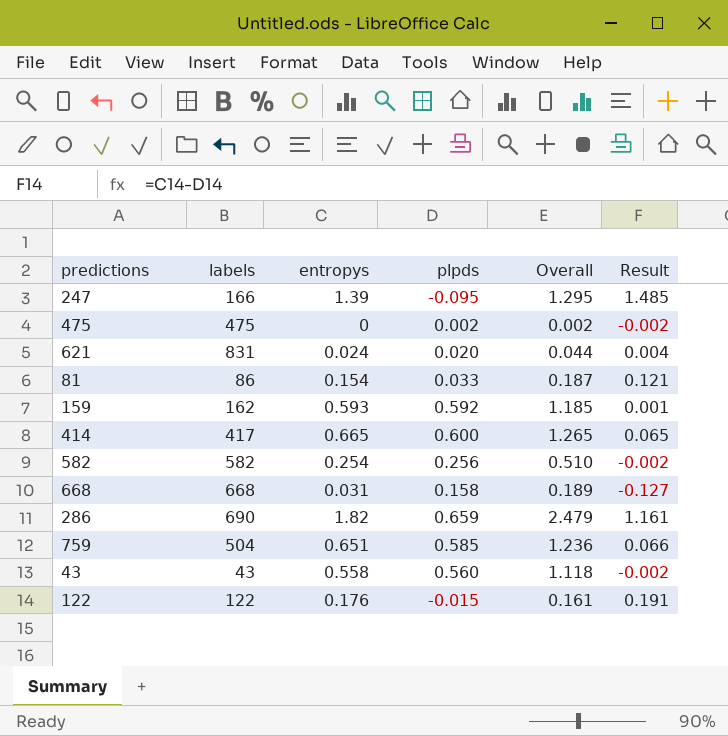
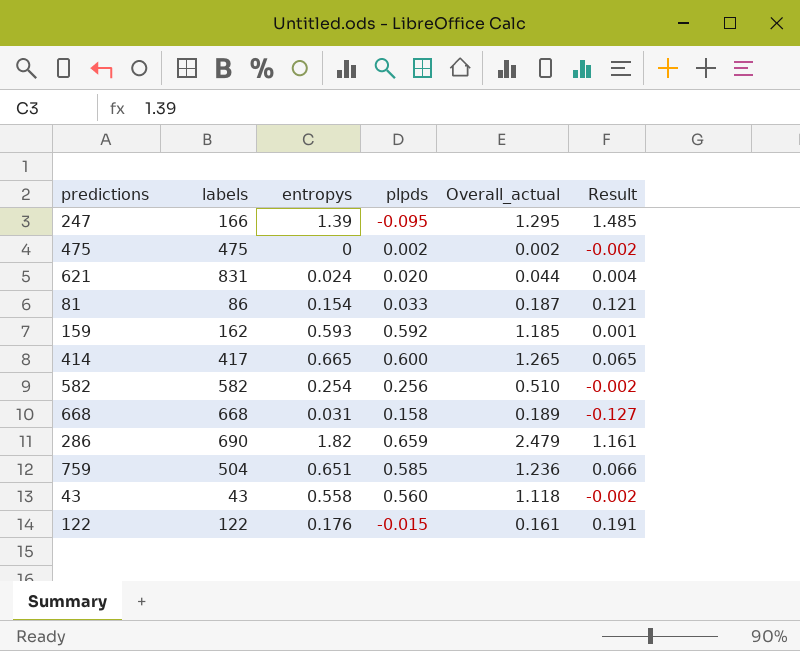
column name: Overall -> Overall_actual

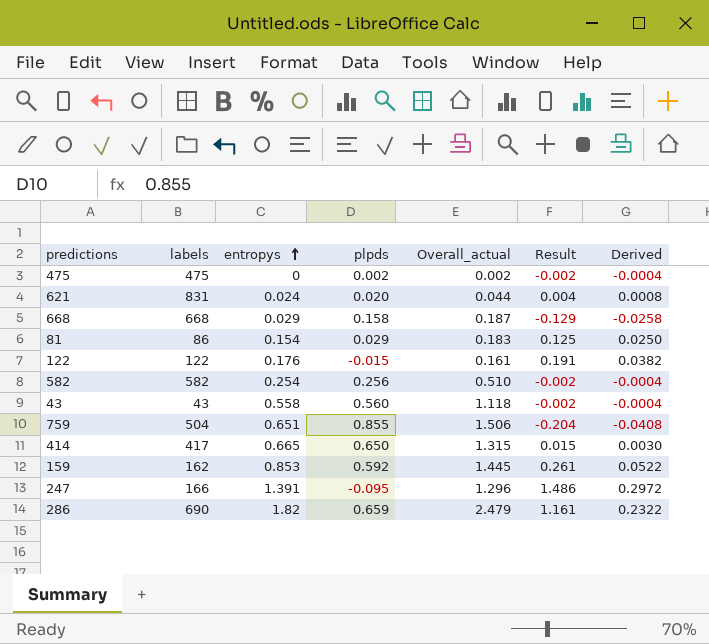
row order: none -> entropys ascending
column Derived | formula: none -> [Result] * 0.2
668 | entropys: 0.031 -> 0.029
668 | Overall_actual: 0.189 -> 0.187
668 | Result: -0.127 -> -0.129
81 | plpds: 0.033 -> 0.029
81 | Overall_actual: 0.187 -> 0.183
81 | Result: 0.121 -> 0.125
759 | plpds: 0.585 -> 0.855
759 | Overall_actual: 1.236 -> 1.506
759 | Result: 0.066 -> -0.204
414 | plpds: 0.600 -> 0.650
414 | Overall_actual: 1.265 -> 1.315
414 | Result: 0.065 -> 0.015
159 | entropys: 0.593 -> 0.853
159 | Overall_actual: 1.185 -> 1.445
159 | Result: 0.001 -> 0.261
247 | entropys: 1.39 -> 1.391
247 | Overall_actual: 1.295 -> 1.296
247 | Result: 1.485 -> 1.486

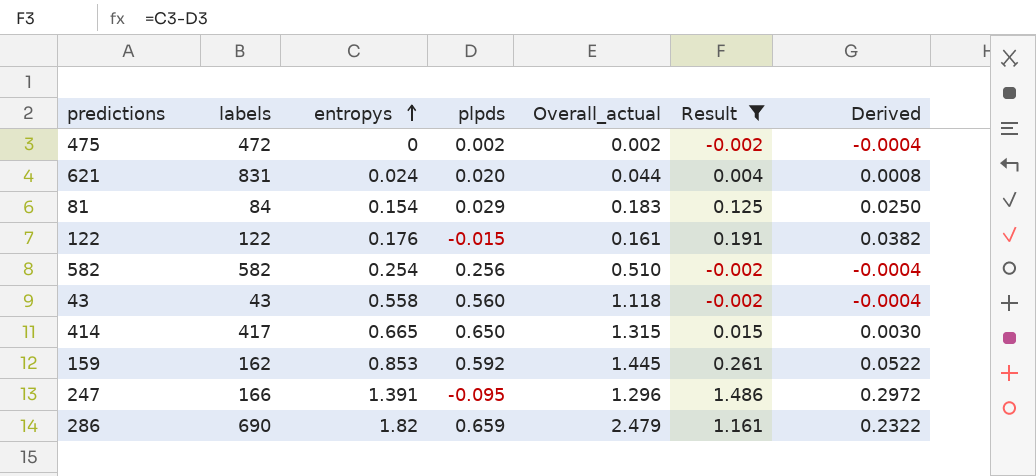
filter: none -> Result >= -0.002
475 | labels: 475 -> 472
81 | labels: 86 -> 84

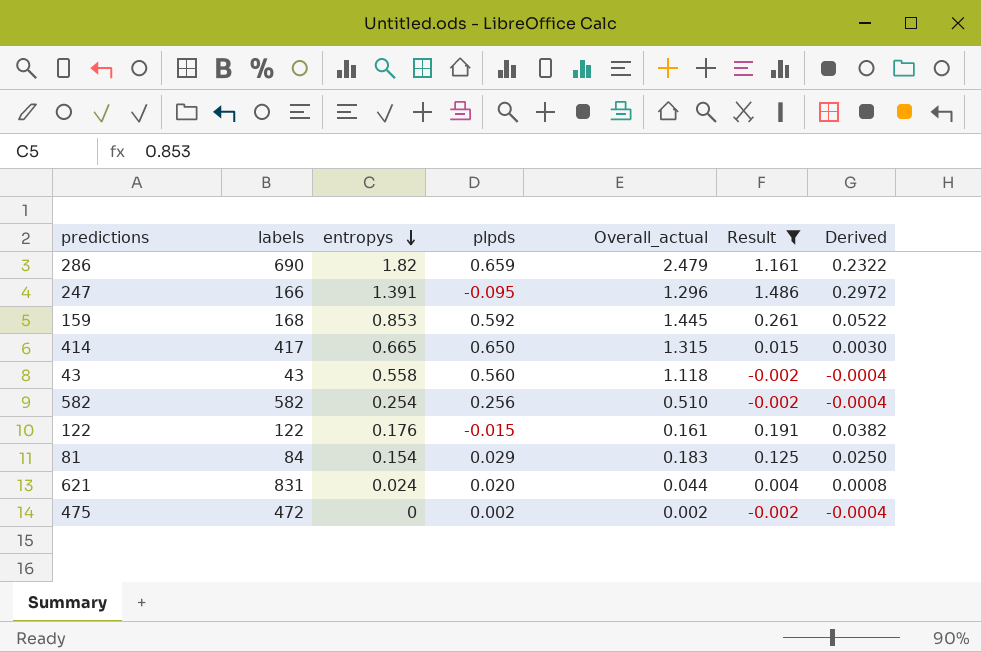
row order: entropys ascending -> entropys descending
159 | labels: 162 -> 168

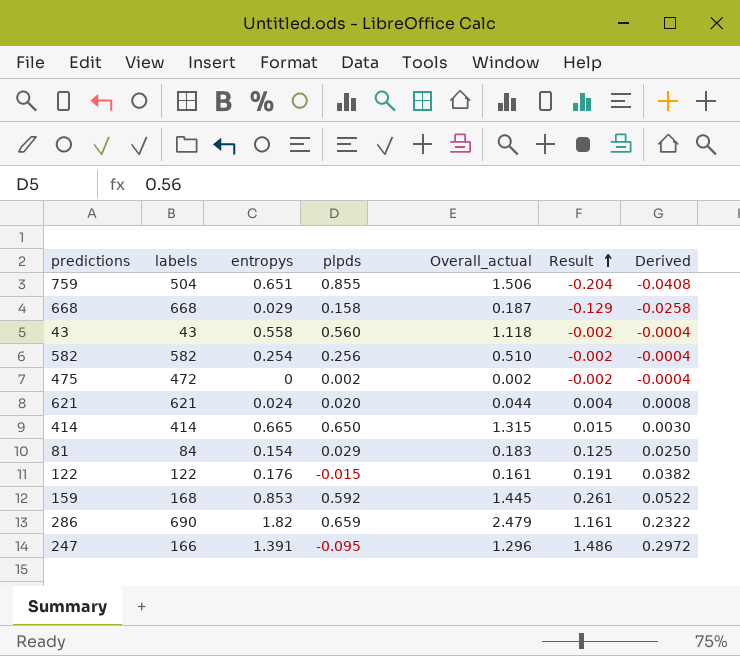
filter: Result >= -0.002 -> none
row order: entropys descending -> Result ascending
621 | labels: 831 -> 621
414 | labels: 417 -> 414

